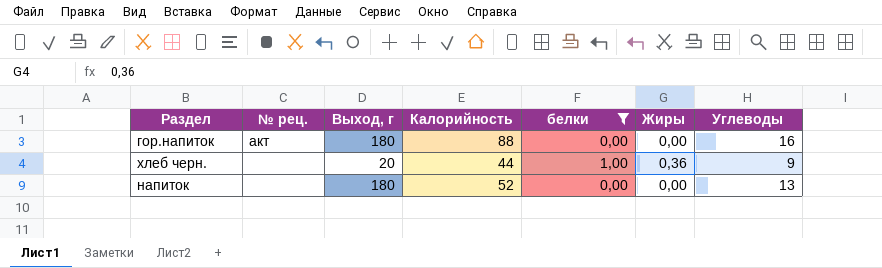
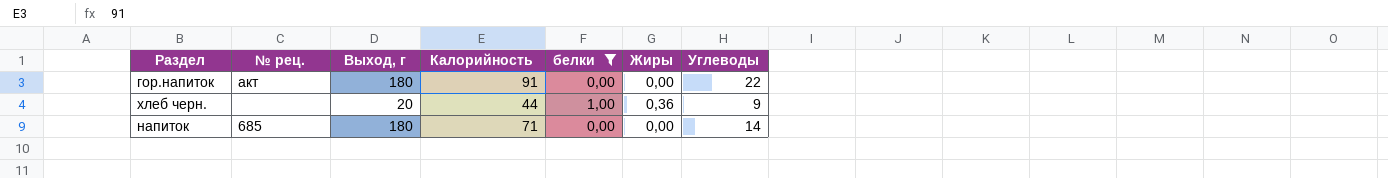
гор.напиток | Калорийность: 88 -> 91
гор.напиток | Углеводы: 16 -> 22
напиток | № рец.: none -> 685
напиток | Калорийность: 52 -> 71
напиток | Углеводы: 13 -> 14

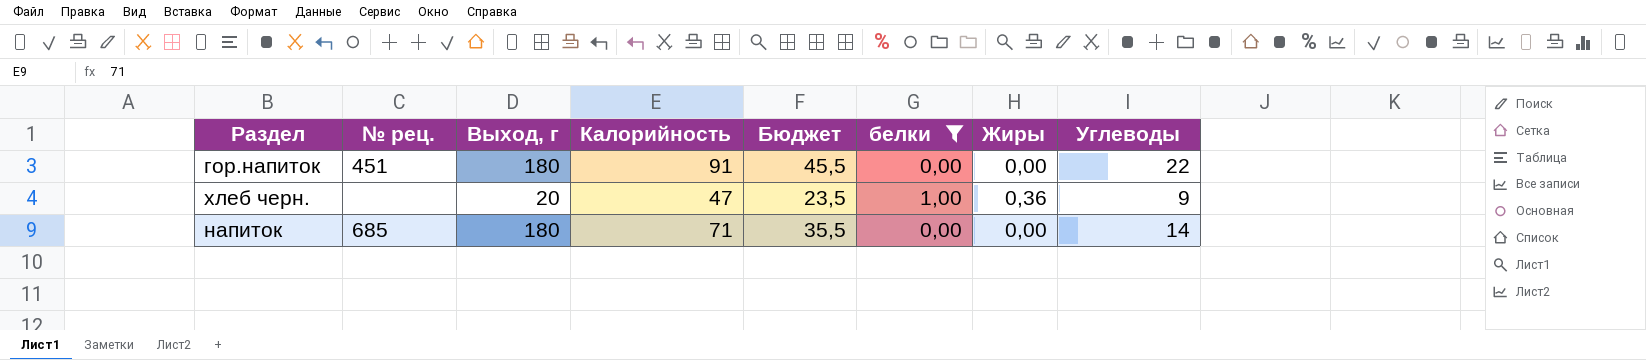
column Бюджет | formula: none -> [Калорийность] * 0,5
гор.напиток | № рец.: акт -> 451
хлеб черн. | Калорийность: 44 -> 47

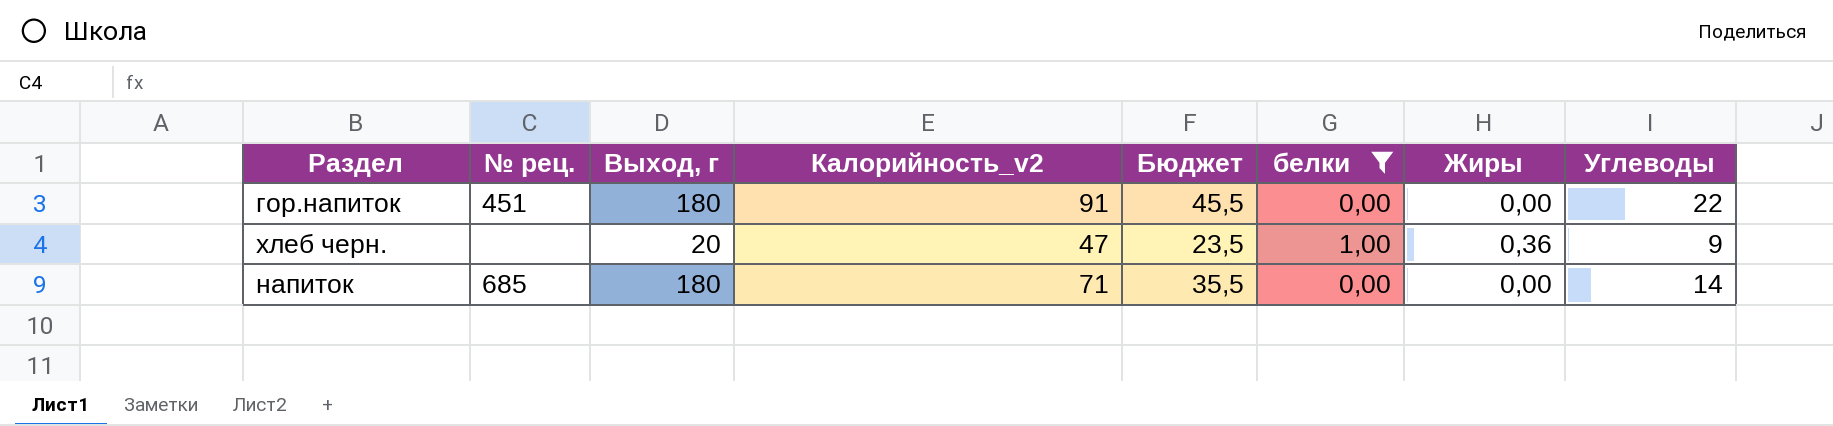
column name: Калорийность -> Калорийность_v2

